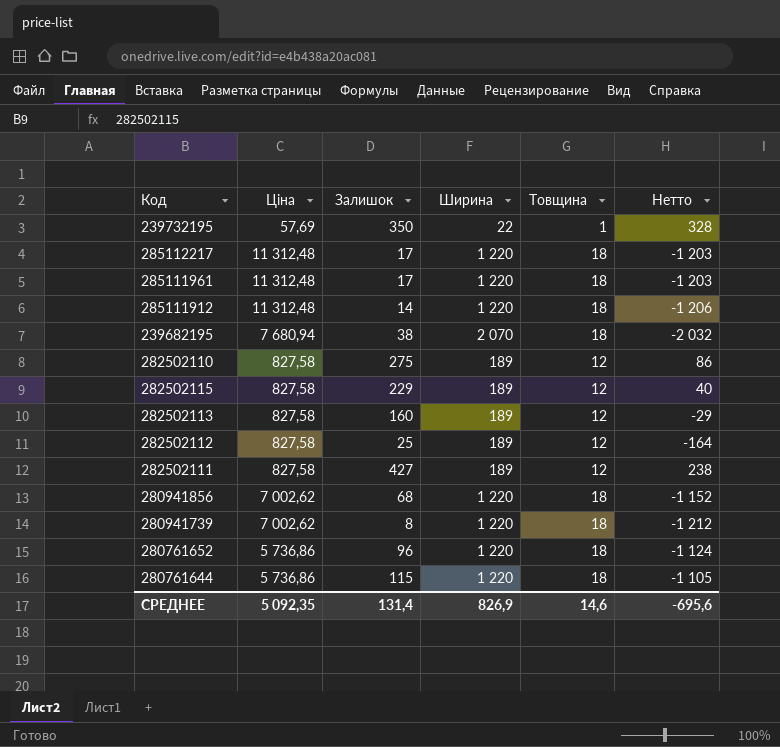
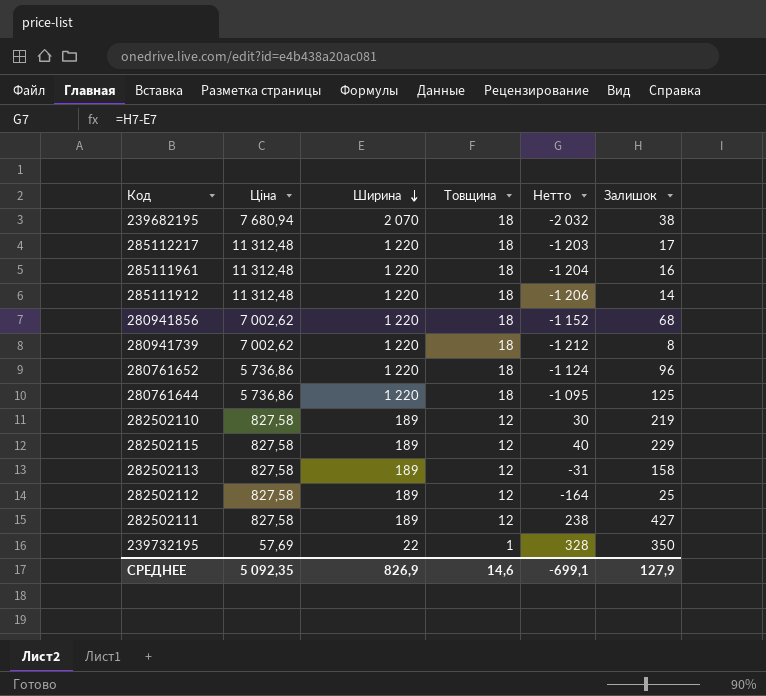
row order: none -> Ширина descending
column Залишок | position: 3 -> 6
285111961 | Нетто: -1 203 -> -1 204
285111961 | Залишок: 17 -> 16
280761644 | Нетто: -1 105 -> -1 095
280761644 | Залишок: 115 -> 125
282502110 | Нетто: 86 -> 30
282502110 | Залишок: 275 -> 219
282502113 | Нетто: -29 -> -31
282502113 | Залишок: 160 -> 158
СРЕДНЕЕ | Нетто: -695,6 -> -699,1
СРЕДНЕЕ | Залишок: 131,4 -> 127,9

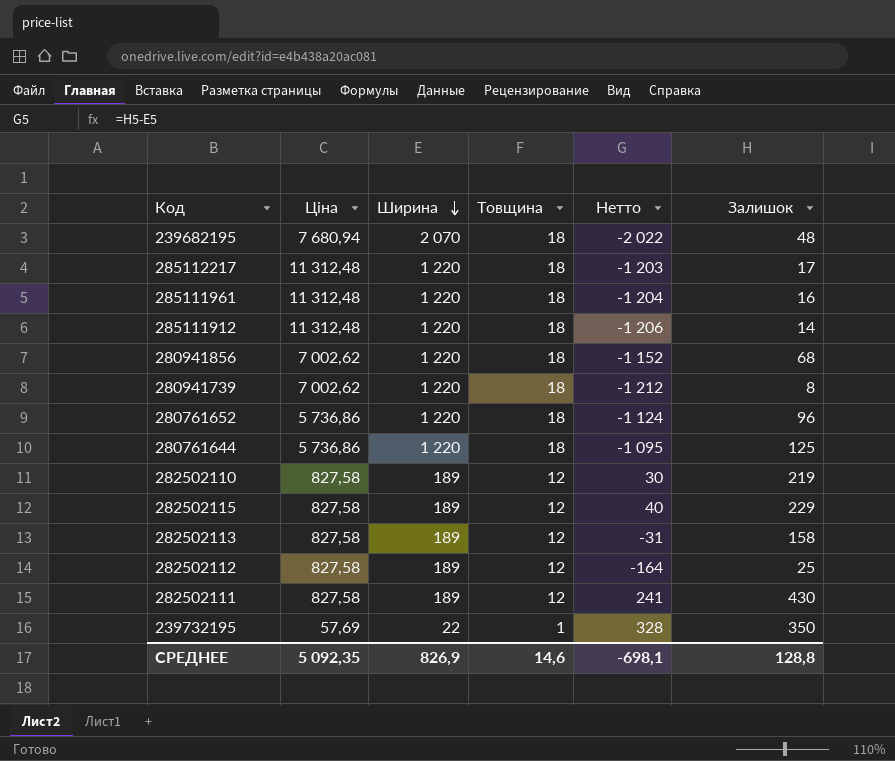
239682195 | Нетто: -2 032 -> -2 022
239682195 | Залишок: 38 -> 48
282502111 | Нетто: 238 -> 241
282502111 | Залишок: 427 -> 430
СРЕДНЕЕ | Нетто: -699,1 -> -698,1
СРЕДНЕЕ | Залишок: 127,9 -> 128,8

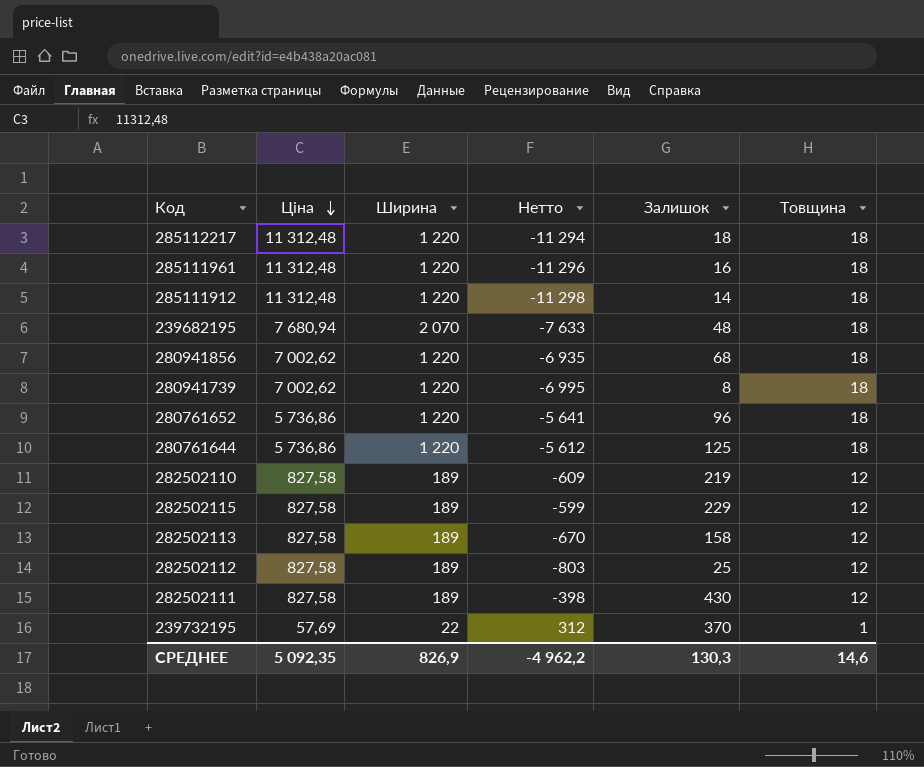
row order: Ширина descending -> Ціна descending
column Нетто | formula: [Залишок] - [Ширина] -> [Залишок] - [Ціна]
column Товщина | position: 4 -> 6
285112217 | Залишок: 17 -> 18
239732195 | Залишок: 350 -> 370
СРЕДНЕЕ | Нетто: -698,1 -> -4 962,2
СРЕДНЕЕ | Залишок: 128,8 -> 130,3

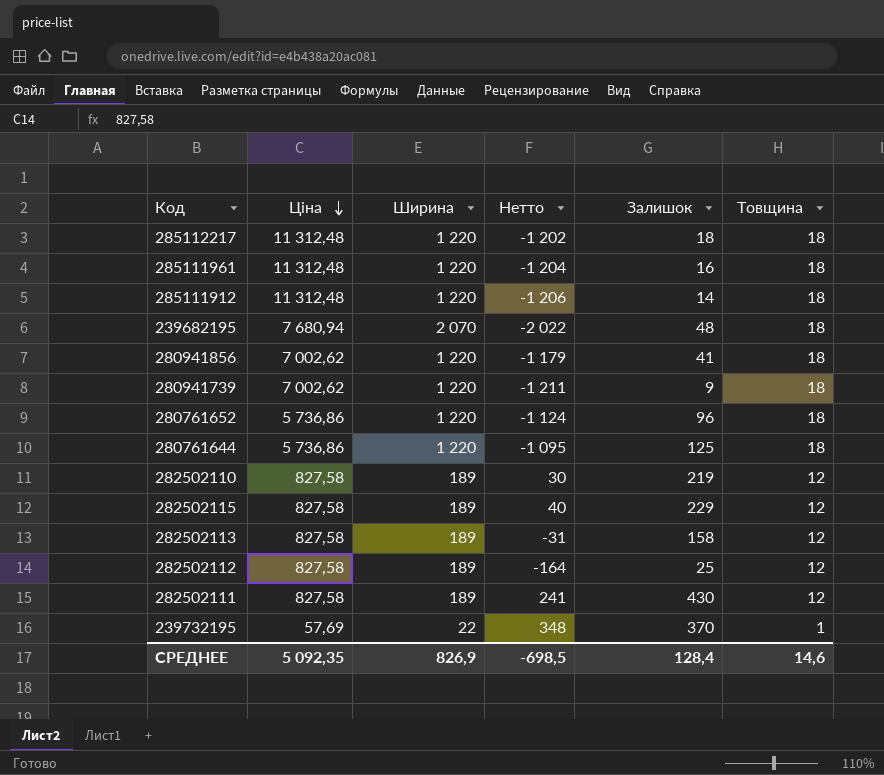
column Нетто | formula: [Залишок] - [Ціна] -> [Залишок] - [Ширина]
280941856 | Залишок: 68 -> 41
280941739 | Залишок: 8 -> 9
СРЕДНЕЕ | Нетто: -4 962,2 -> -698,5
СРЕДНЕЕ | Залишок: 130,3 -> 128,4

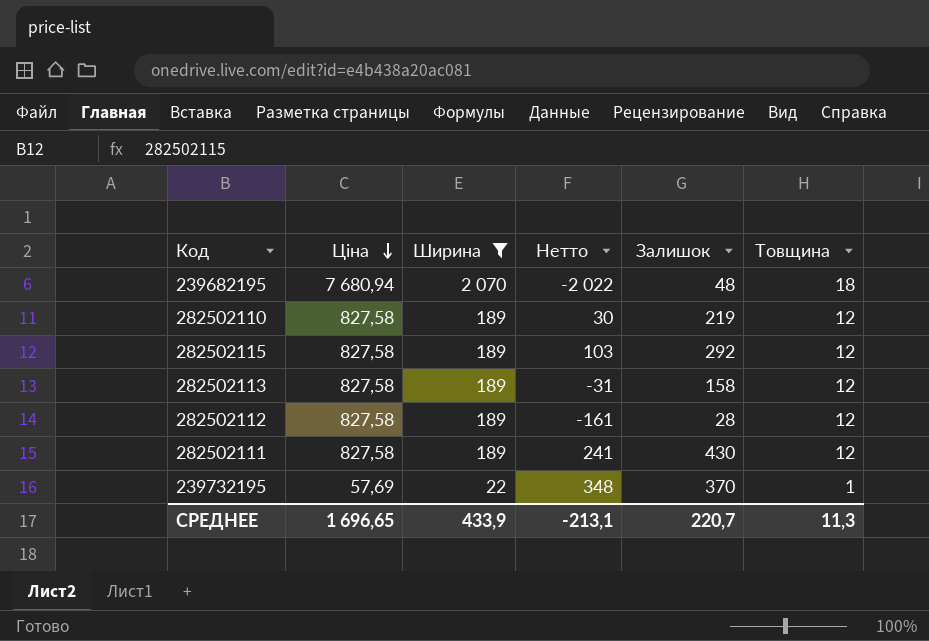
filter: none -> Ширина != 1 220
282502115 | Нетто: 40 -> 103
282502115 | Залишок: 229 -> 292
282502112 | Нетто: -164 -> -161
282502112 | Залишок: 25 -> 28
СРЕДНЕЕ | Ціна: 5 092,35 -> 1 696,65
СРЕДНЕЕ | Ширина: 826,9 -> 433,9
СРЕДНЕЕ | Нетто: -698,5 -> -213,1
СРЕДНЕЕ | Залишок: 128,4 -> 220,7
СРЕДНЕЕ | Товщина: 14,6 -> 11,3

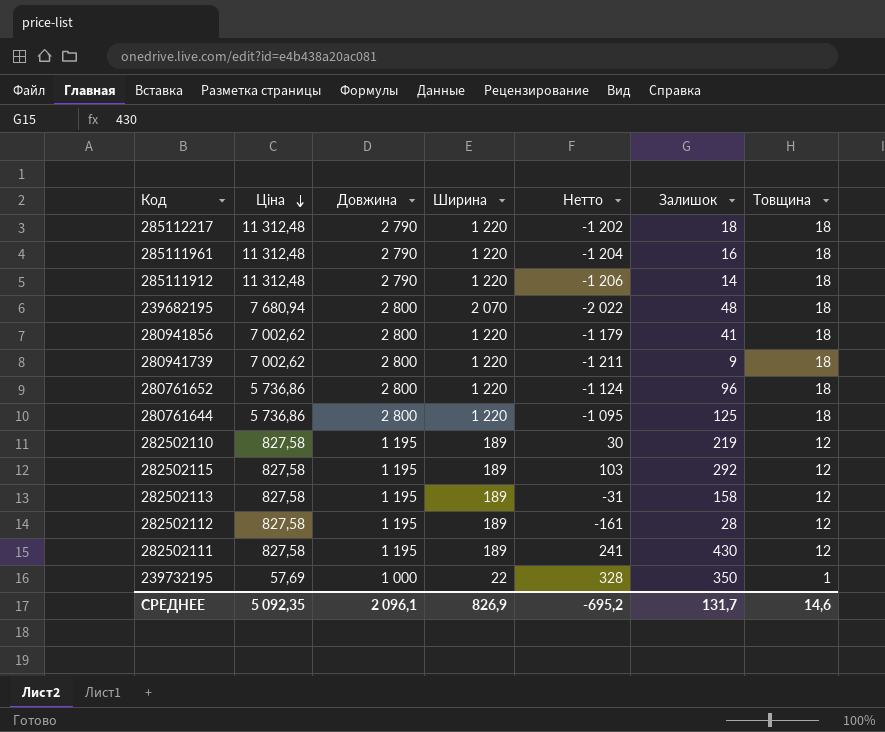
filter: Ширина != 1 220 -> none
column Довжина | position: none -> 3
239732195 | Нетто: 348 -> 328
239732195 | Залишок: 370 -> 350
СРЕДНЕЕ | Ціна: 1 696,65 -> 5 092,35
СРЕДНЕЕ | Ширина: 433,9 -> 826,9
СРЕДНЕЕ | Нетто: -213,1 -> -695,2
СРЕДНЕЕ | Залишок: 220,7 -> 131,7
СРЕДНЕЕ | Товщина: 11,3 -> 14,6

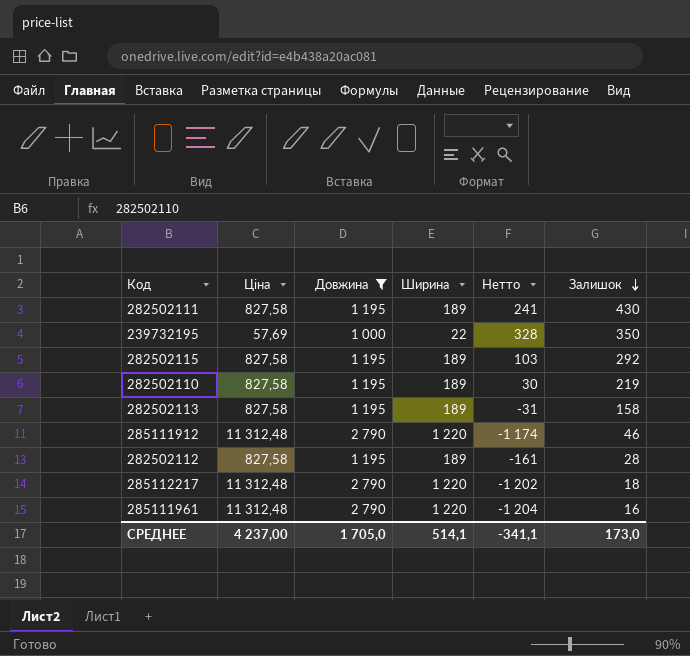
filter: none -> Довжина != 2 800
row order: Ціна descending -> Залишок descending
column Товщина | position: 7 -> none
285111912 | Нетто: -1 206 -> -1 174
285111912 | Залишок: 14 -> 46
СРЕДНЕЕ | Ціна: 5 092,35 -> 4 237,00
СРЕДНЕЕ | Довжина: 2 096,1 -> 1 705,0
СРЕДНЕЕ | Ширина: 826,9 -> 514,1
СРЕДНЕЕ | Нетто: -695,2 -> -341,1
СРЕДНЕЕ | Залишок: 131,7 -> 173,0

